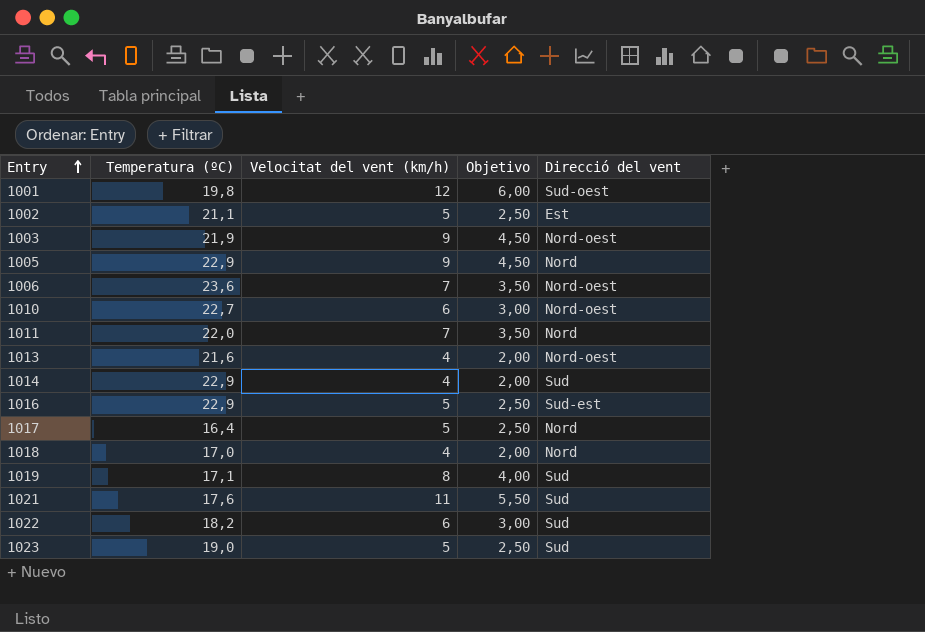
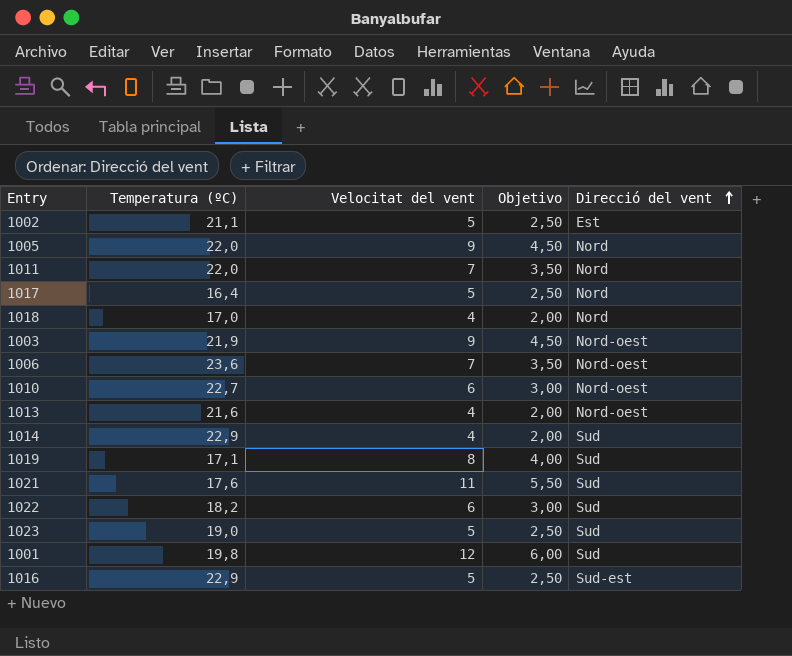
row order: Entry ascending -> Direcció del vent ascending
column name: Velocitat del vent (km/h) -> Velocitat del vent
1005 | Temperatura (ºC): 22,9 -> 22,0
1001 | Direcció del vent: Sud-oest -> Sud

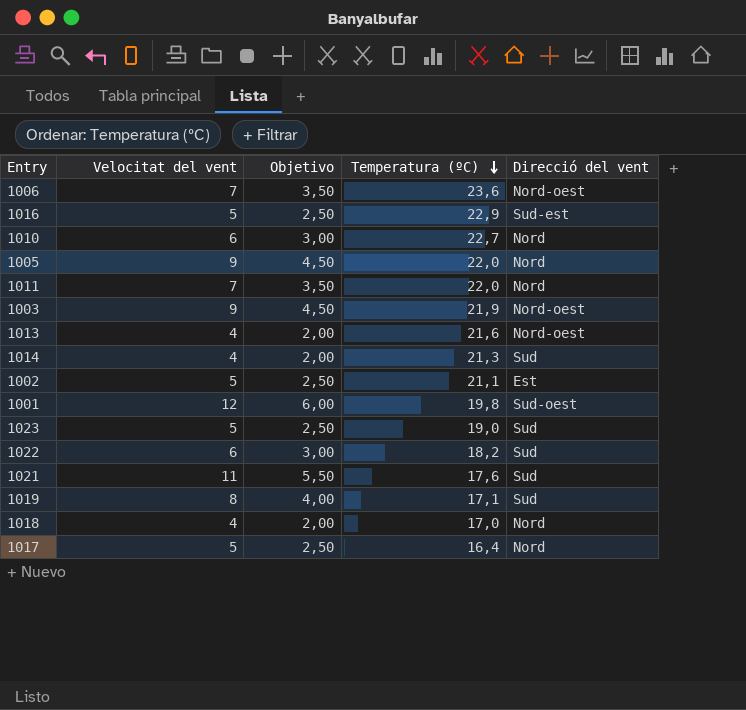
row order: Direcció del vent ascending -> Temperatura (ºC) descending
column Temperatura (ºC) | position: 2 -> 4
1010 | Direcció del vent: Nord-oest -> Nord
1014 | Temperatura (ºC): 22,9 -> 21,3
1001 | Direcció del vent: Sud -> Sud-oest

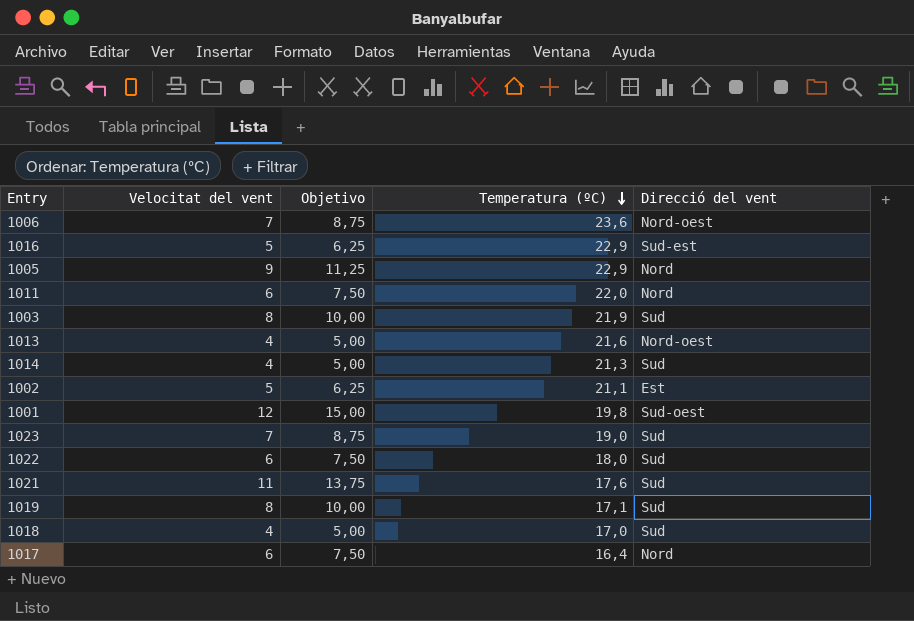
column Objetivo | formula: [Velocitat del vent] * 0,5 -> [Velocitat del vent] * 1,25
row 1010: 6 | 3,00 | 22,7 | Nord -> none
1005 | Temperatura (ºC): 22,0 -> 22,9
1011 | Velocitat del vent: 7 -> 6
1003 | Velocitat del vent: 9 -> 8
1003 | Direcció del vent: Nord-oest -> Sud
1023 | Velocitat del vent: 5 -> 7
1022 | Temperatura (ºC): 18,2 -> 18,0
1018 | Direcció del vent: Nord -> Sud
1017 | Velocitat del vent: 5 -> 6

